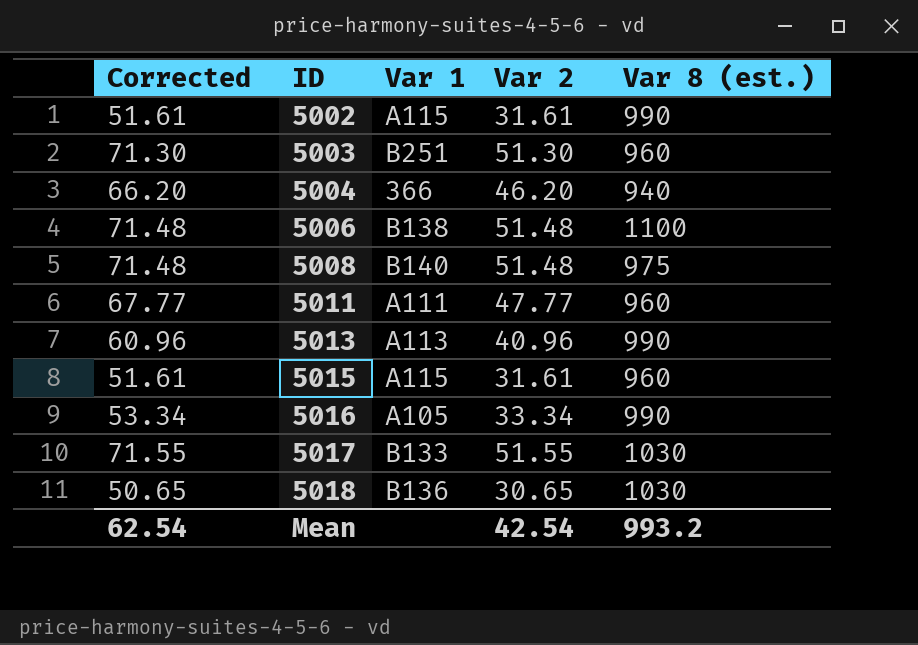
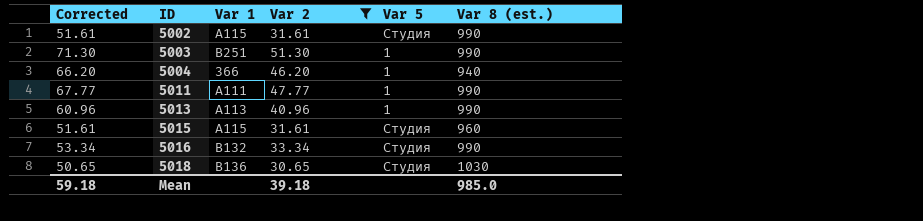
filter: none -> Var 2 <= 51.30
column Var 5 | position: none -> 5
5003 | Var 8 (est.): 960 -> 990
5011 | Var 8 (est.): 960 -> 990
5016 | Var 1: А105 -> B132
Mean | Corrected: 62.54 -> 59.18
Mean | Var 2: 42.54 -> 39.18
Mean | Var 8 (est.): 993.2 -> 985.0

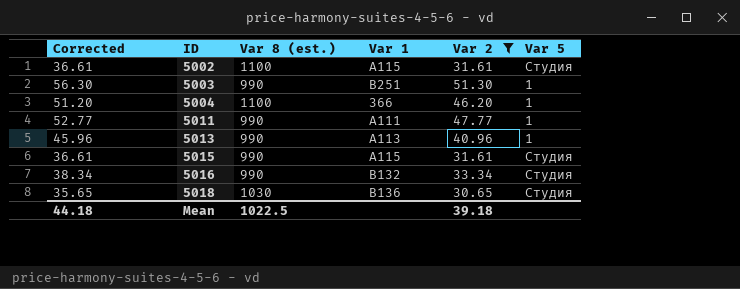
column Corrected | formula: [Var 2] + 20 -> [Var 2] + 5
column Var 8 (est.) | position: 6 -> 3
5002 | Var 8 (est.): 990 -> 1100
5004 | Var 8 (est.): 940 -> 1100
5015 | Var 8 (est.): 960 -> 990
Mean | Corrected: 59.18 -> 44.18
Mean | Var 8 (est.): 985.0 -> 1022.5

